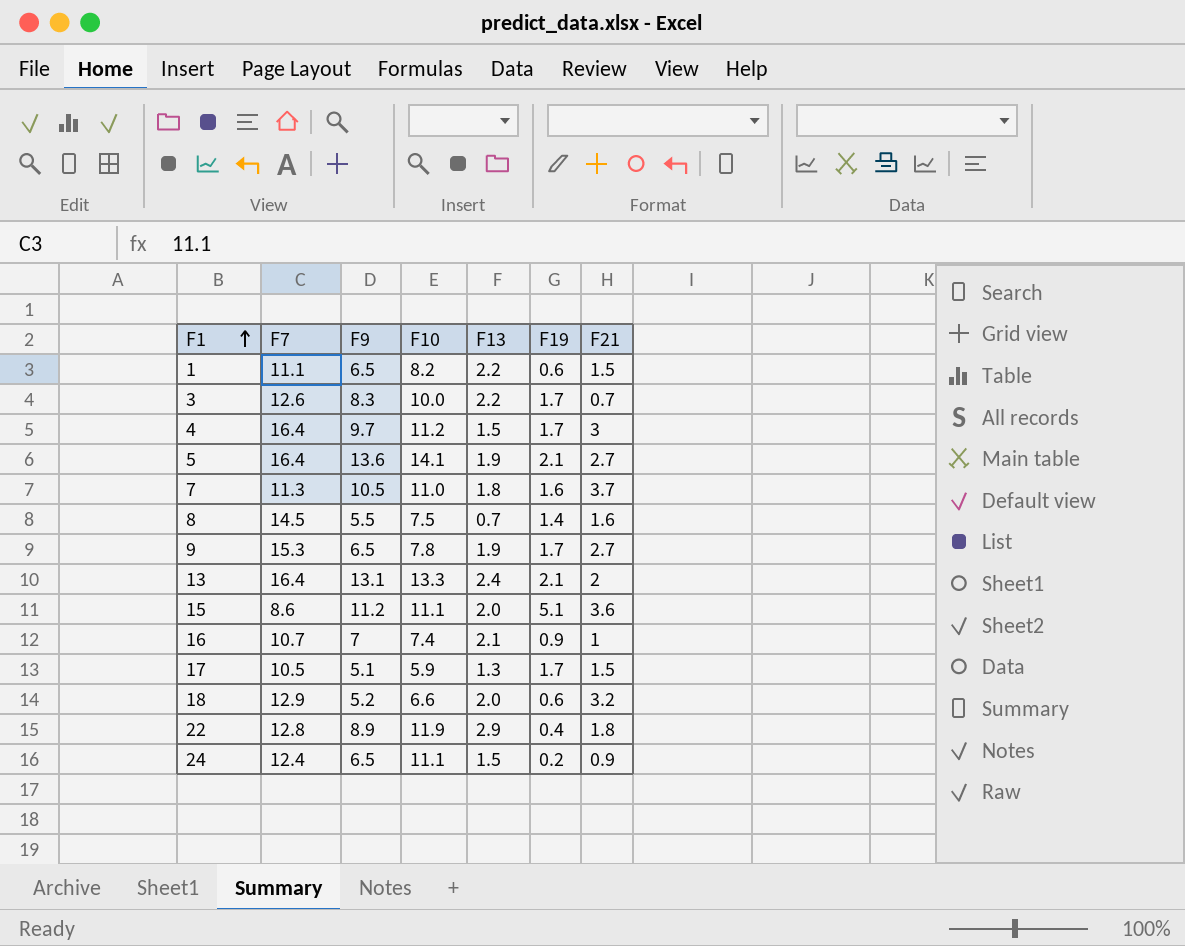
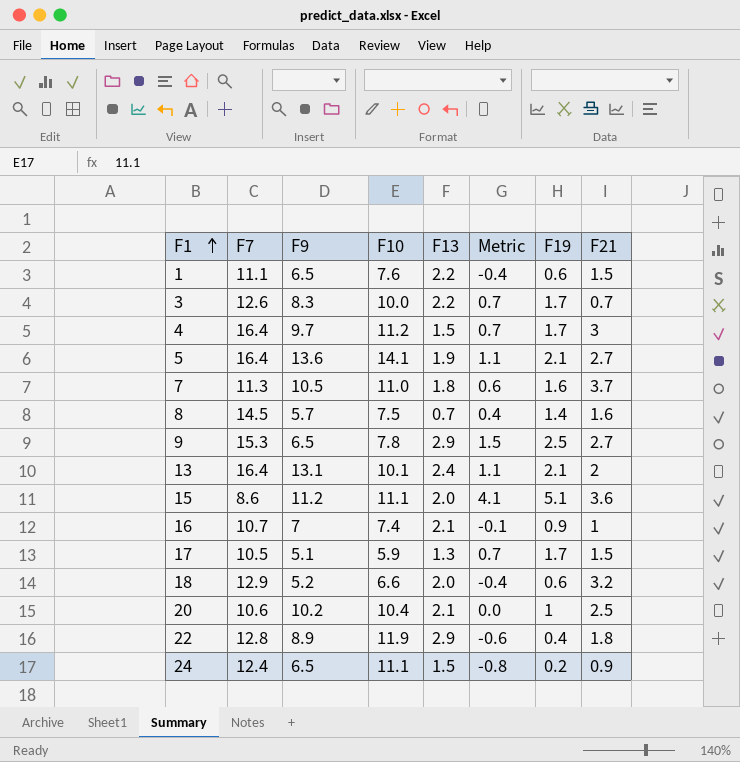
column Metric | formula: none -> [F19] - 1
1 | F10: 8.2 -> 7.6
8 | F9: 5.5 -> 5.7
9 | F13: 1.9 -> 2.9
9 | F19: 1.7 -> 2.5
13 | F10: 13.3 -> 10.1
row 20: none -> 10.6 | 10.2 | 10.4 | 2.1 | 0.0 | 1 | 2.5

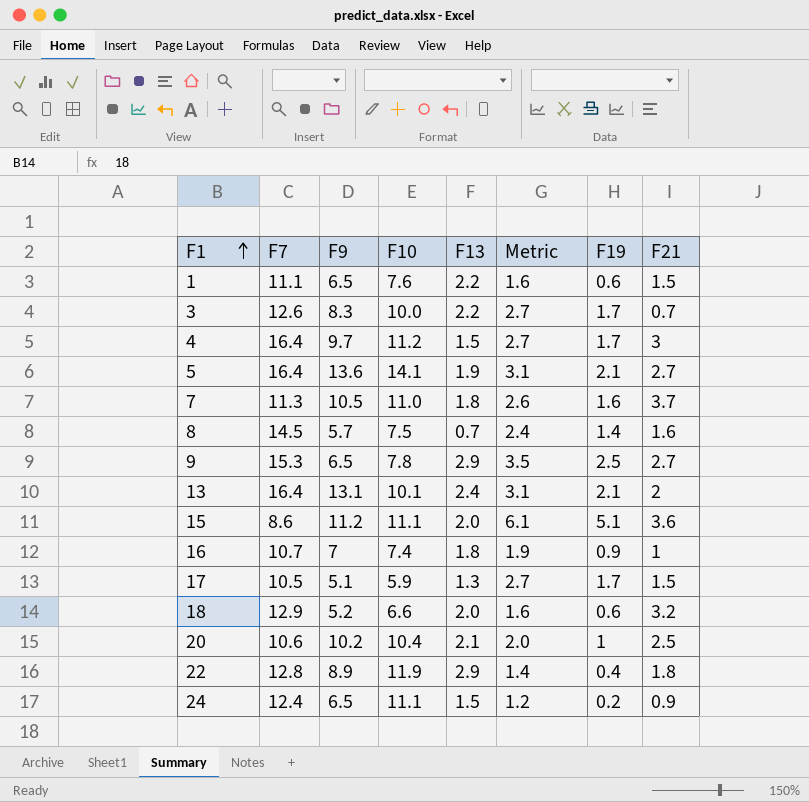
column Metric | formula: [F19] - 1 -> [F19] + 1
16 | F13: 2.1 -> 1.8

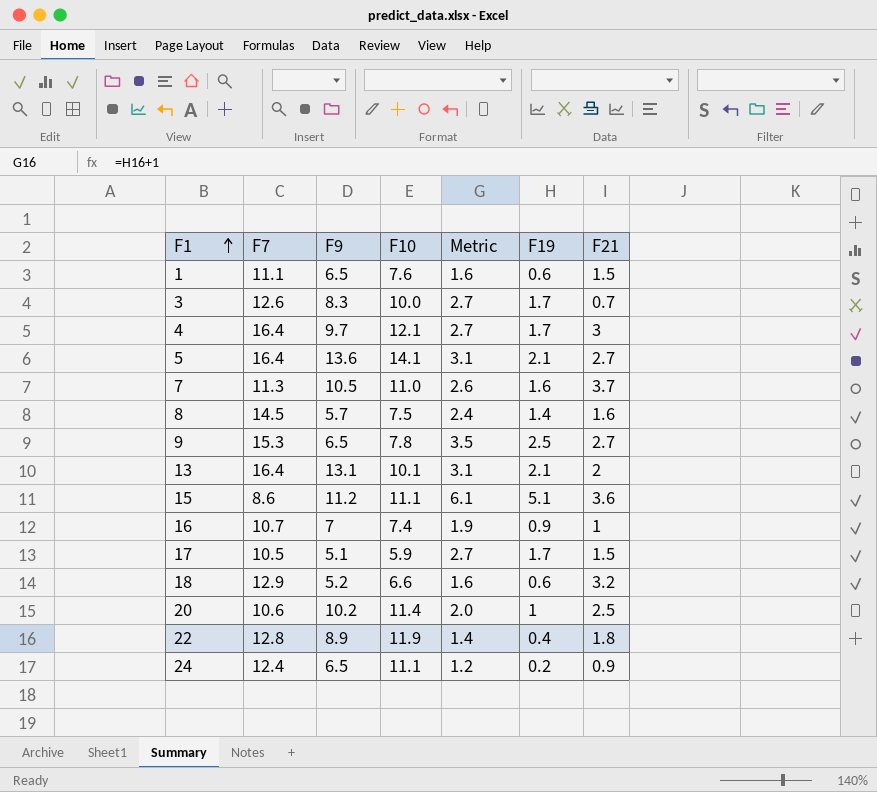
column F13 | position: 5 -> none
4 | F10: 11.2 -> 12.1
20 | F10: 10.4 -> 11.4

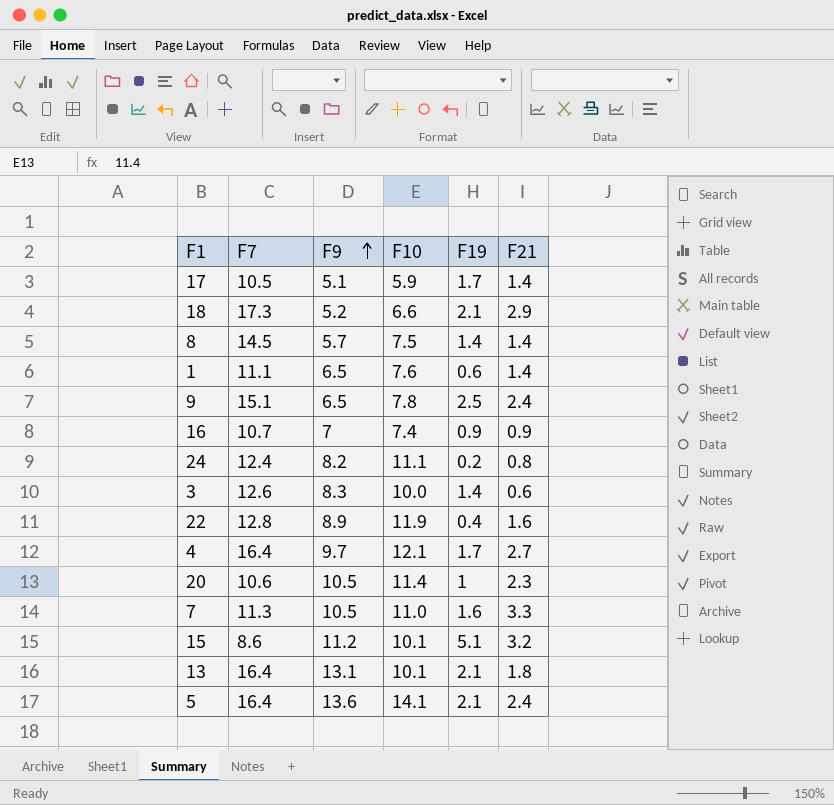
row order: F1 ascending -> F9 ascending
column Metric | formula: [F19] + 1 -> none
17 | F21: 1.5 -> 1.4
18 | F7: 12.9 -> 17.3
18 | F19: 0.6 -> 2.1
18 | F21: 3.2 -> 2.9
8 | F21: 1.6 -> 1.4
1 | F21: 1.5 -> 1.4
9 | F7: 15.3 -> 15.1
9 | F21: 2.7 -> 2.4
16 | F21: 1 -> 0.9
24 | F9: 6.5 -> 8.2
24 | F21: 0.9 -> 0.8
3 | F19: 1.7 -> 1.4
3 | F21: 0.7 -> 0.6
22 | F21: 1.8 -> 1.6
4 | F21: 3 -> 2.7
20 | F9: 10.2 -> 10.5
20 | F21: 2.5 -> 2.3
7 | F21: 3.7 -> 3.3
15 | F10: 11.1 -> 10.1
15 | F21: 3.6 -> 3.2
13 | F21: 2 -> 1.8
5 | F21: 2.7 -> 2.4

